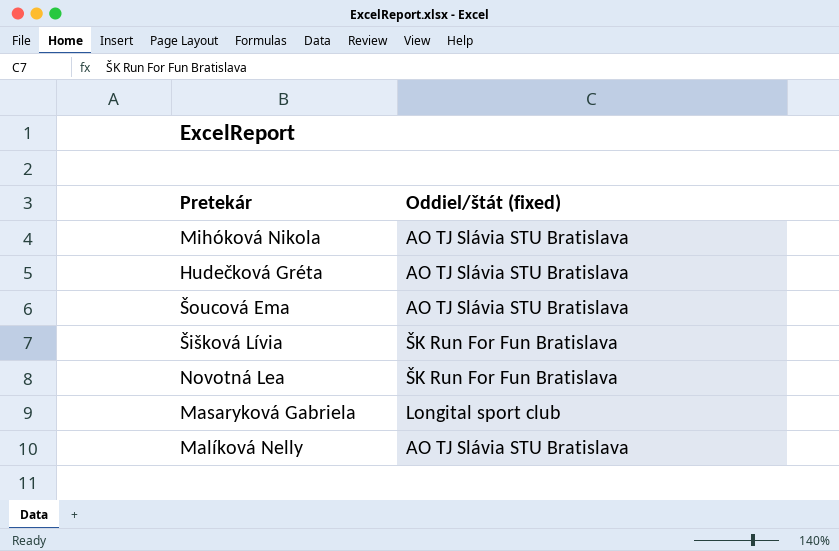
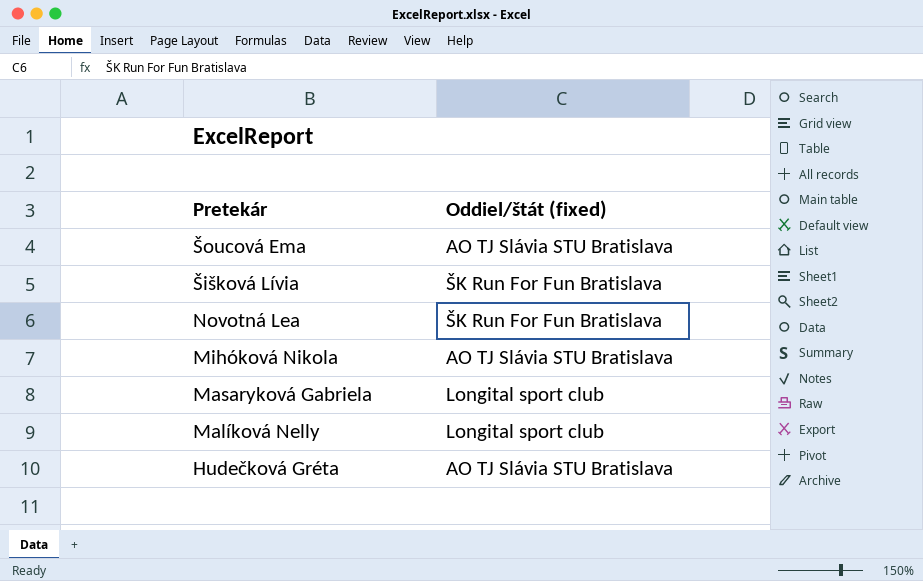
row order: none -> Pretekár descending
Malíková Nelly | Oddiel/štát (fixed): AO TJ Slávia STU Bratislava -> Longital sport club

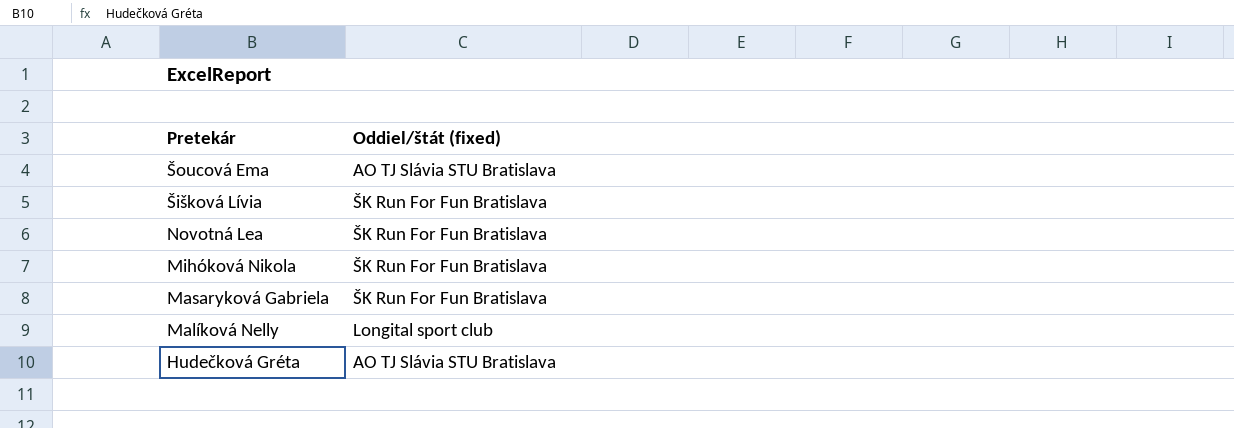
Mihóková Nikola | Oddiel/štát (fixed): AO TJ Slávia STU Bratislava -> ŠK Run For Fun Bratislava
Masaryková Gabriela | Oddiel/štát (fixed): Longital sport club -> ŠK Run For Fun Bratislava

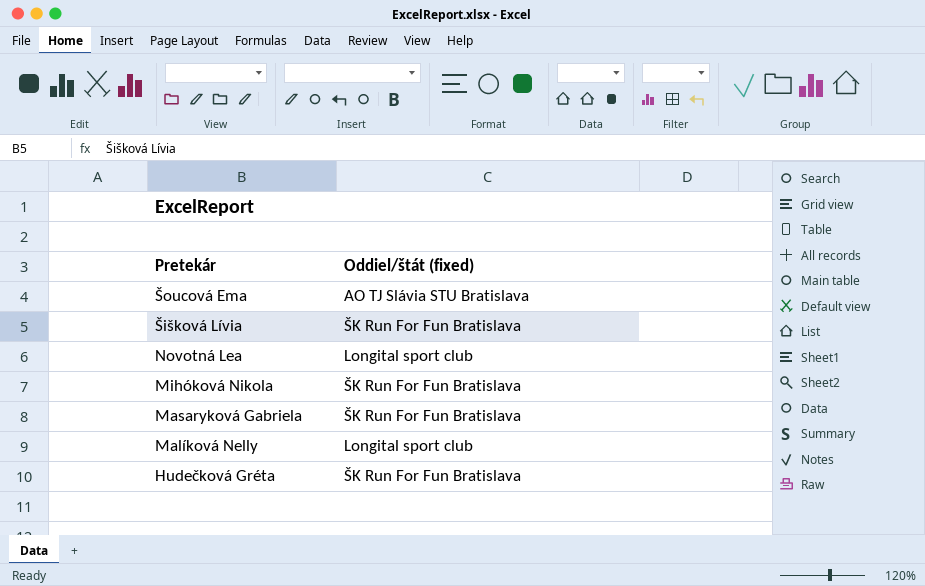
Novotná Lea | Oddiel/štát (fixed): ŠK Run For Fun Bratislava -> Longital sport club
Hudečková Gréta | Oddiel/štát (fixed): AO TJ Slávia STU Bratislava -> ŠK Run For Fun Bratislava

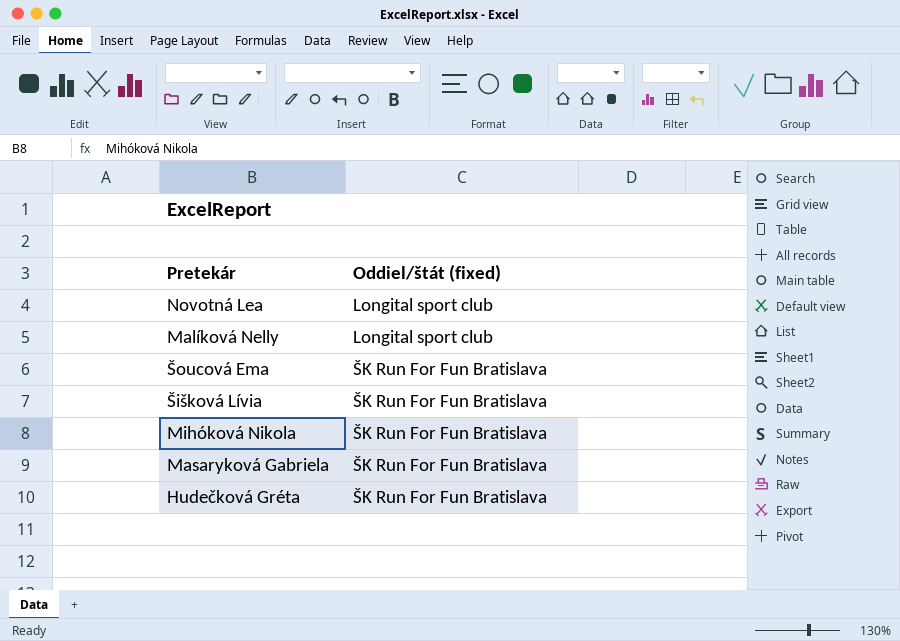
row order: Pretekár descending -> Oddiel/štát (fixed) ascending
Šoucová Ema | Oddiel/štát (fixed): AO TJ Slávia STU Bratislava -> ŠK Run For Fun Bratislava

